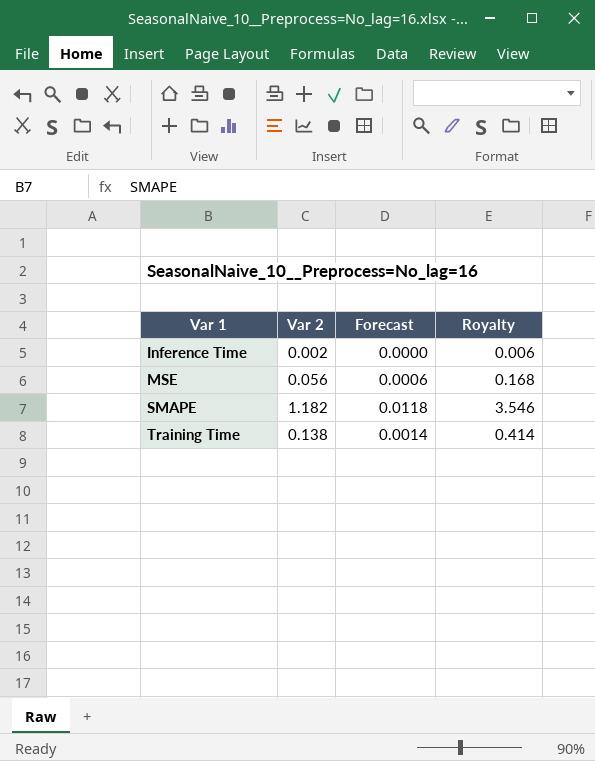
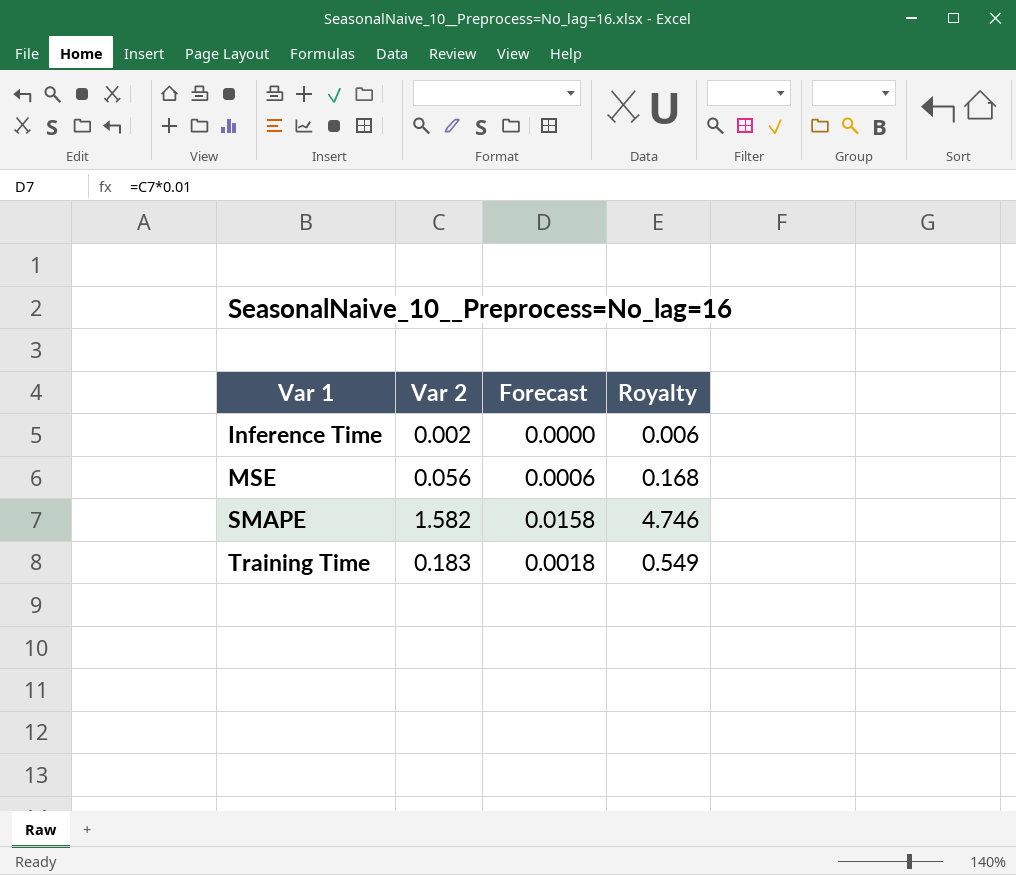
SMAPE | Var 2: 1.182 -> 1.582
SMAPE | Forecast: 0.0118 -> 0.0158
SMAPE | Royalty: 3.546 -> 4.746
Training Time | Var 2: 0.138 -> 0.183
Training Time | Forecast: 0.0014 -> 0.0018
Training Time | Royalty: 0.414 -> 0.549

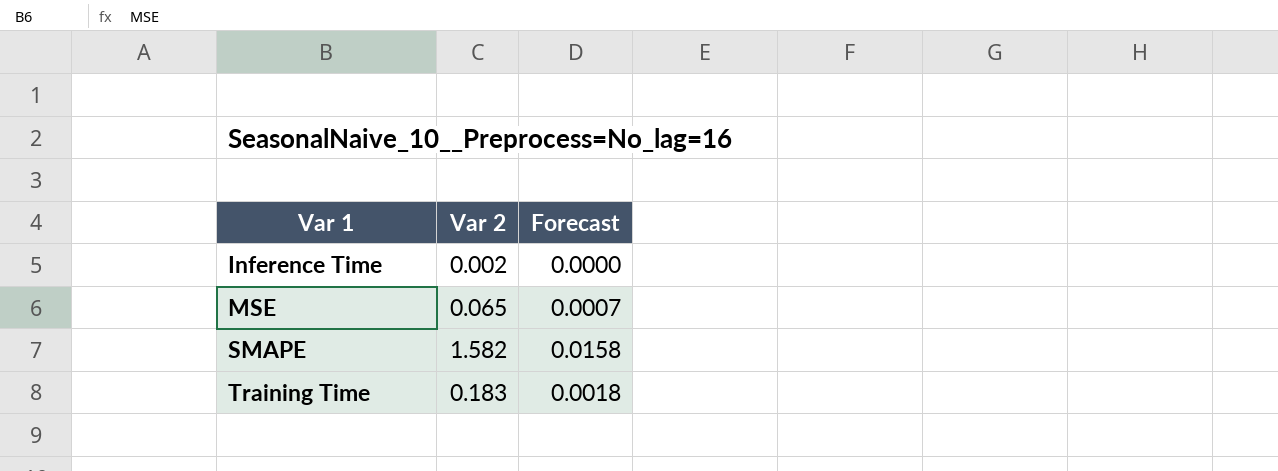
column Royalty | formula: [Var 2] * 3 -> none
MSE | Var 2: 0.056 -> 0.065
MSE | Forecast: 0.0006 -> 0.0007

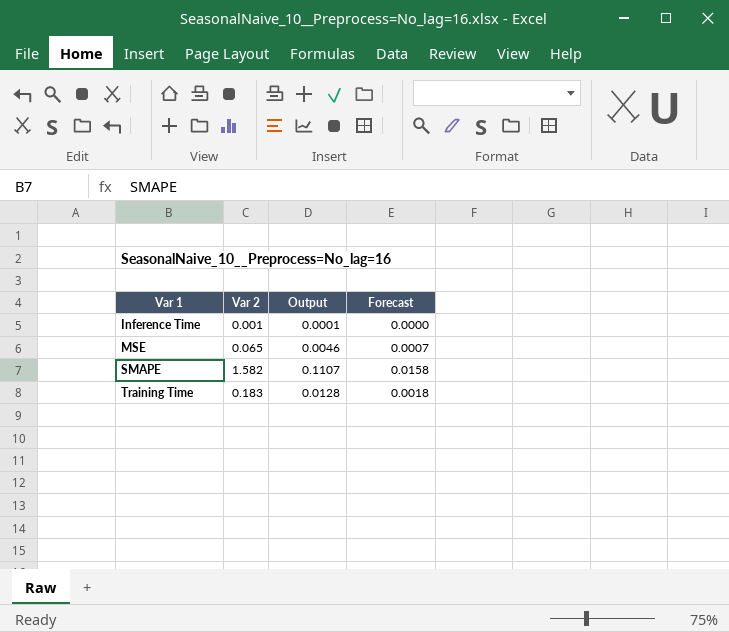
column Output | formula: none -> [Var 2] * 0.07
Inference Time | Var 2: 0.002 -> 0.001

